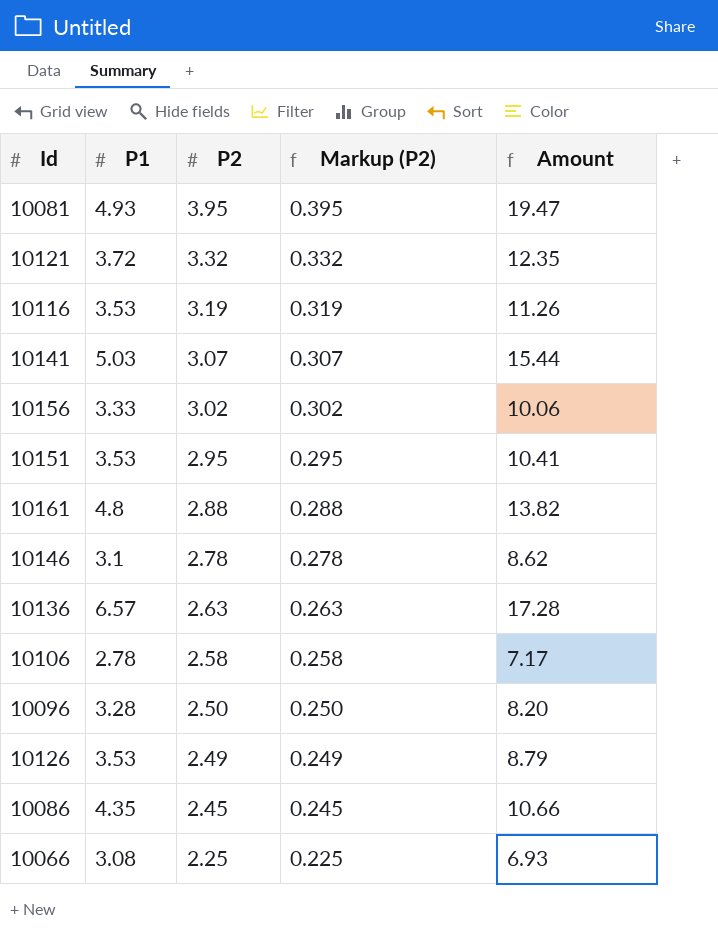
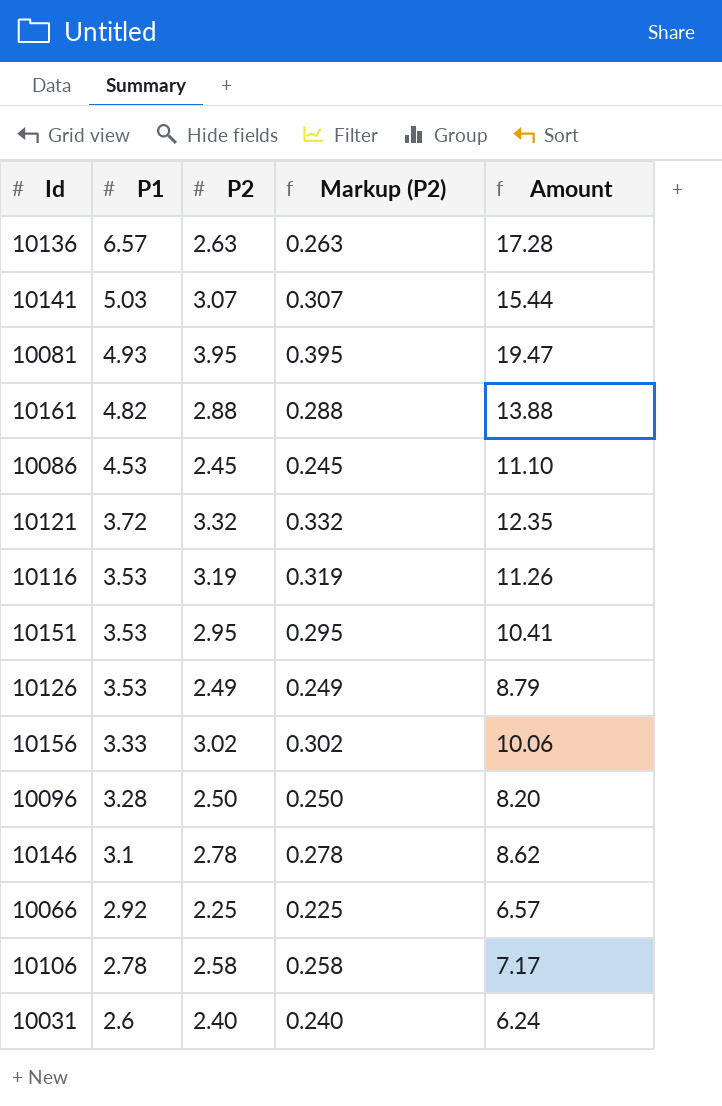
row order: P2 descending -> P1 descending
10161 | P1: 4.8 -> 4.82
10161 | Amount: 13.82 -> 13.88
10086 | P1: 4.35 -> 4.53
10086 | Amount: 10.66 -> 11.10
10066 | P1: 3.08 -> 2.92
10066 | Amount: 6.93 -> 6.57
row 10031: none -> 2.6 | 2.40 | 0.240 | 6.24

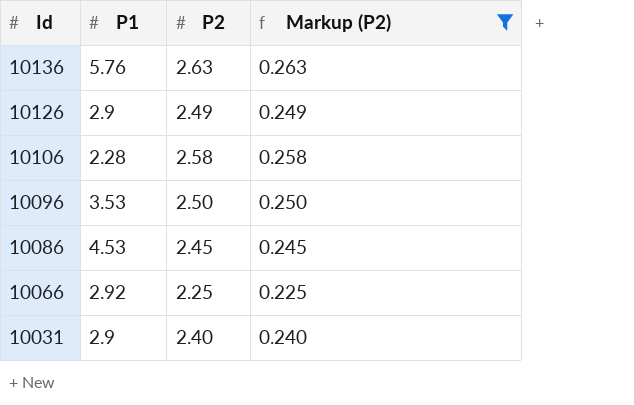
filter: none -> Markup (P2) <= 0.263
row order: P1 descending -> Id descending
column Amount | formula: [P1] * [P2] -> none
10136 | P1: 6.57 -> 5.76
10126 | P1: 3.53 -> 2.9
10106 | P1: 2.78 -> 2.28
10096 | P1: 3.28 -> 3.53
10031 | P1: 2.6 -> 2.9

